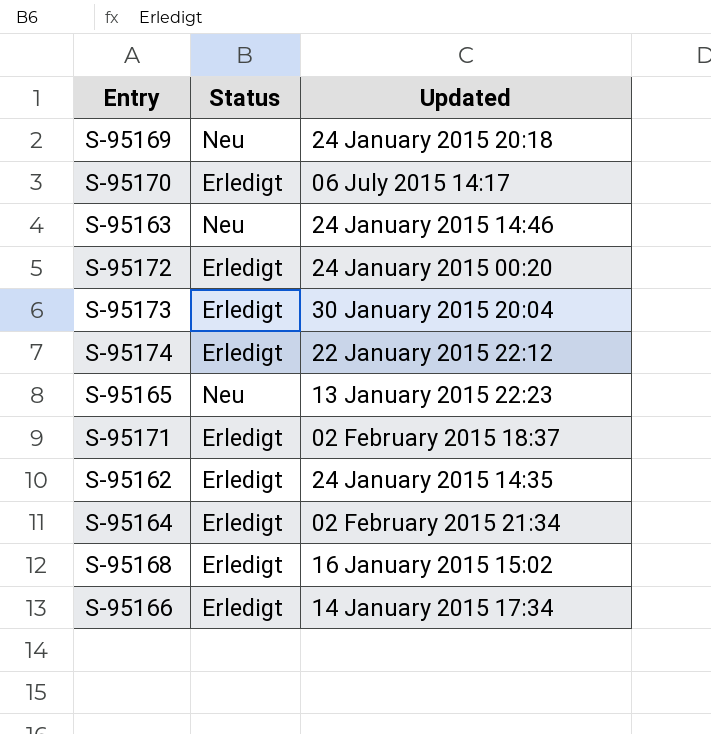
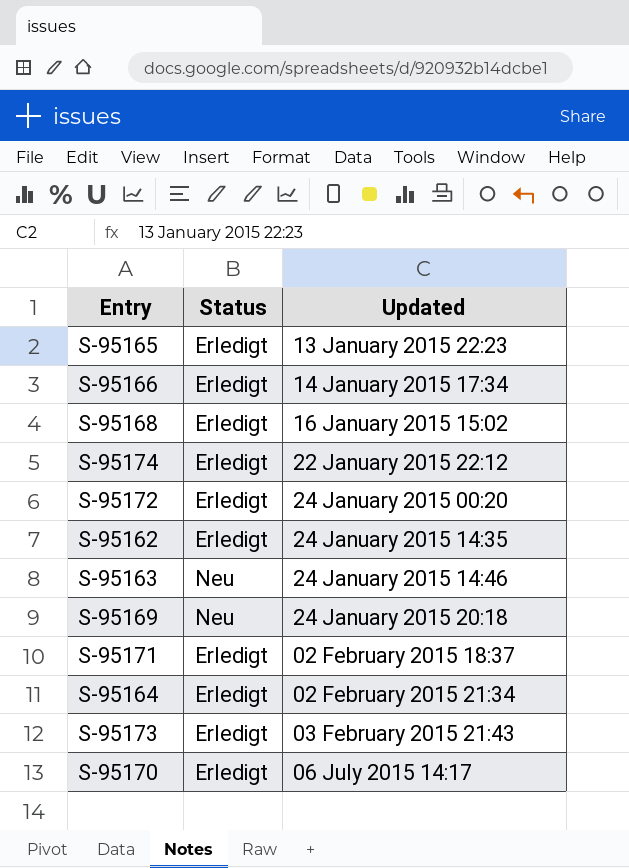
row order: none -> Updated ascending
S-95165 | Status: Neu -> Erledigt
S-95173 | Updated: 30 January 2015 20:04 -> 03 February 2015 21:43

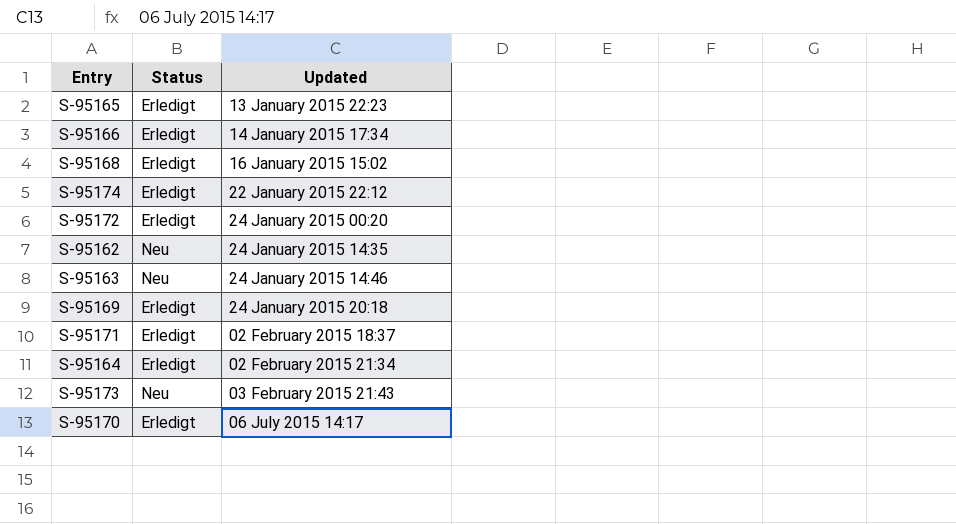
S-95162 | Status: Erledigt -> Neu
S-95169 | Status: Neu -> Erledigt
S-95173 | Status: Erledigt -> Neu

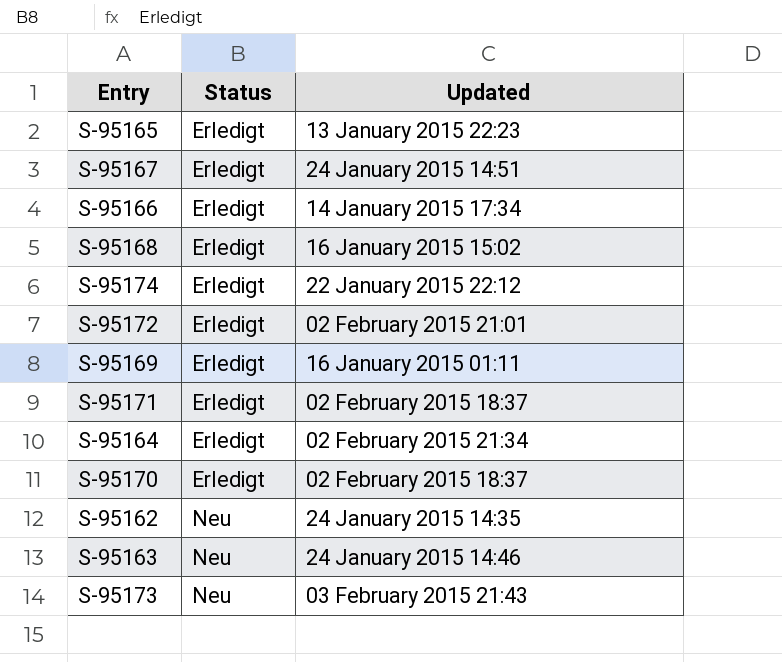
row order: Updated ascending -> Status ascending
row S-95167: none -> Erledigt | 24 January 2015 14:51
S-95172 | Updated: 24 January 2015 00:20 -> 02 February 2015 21:01
S-95169 | Updated: 24 January 2015 20:18 -> 16 January 2015 01:11
S-95170 | Updated: 06 July 2015 14:17 -> 02 February 2015 18:37

